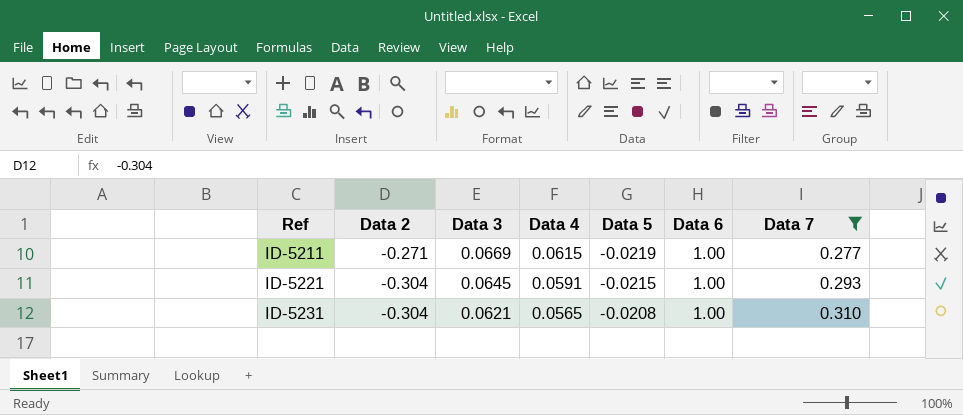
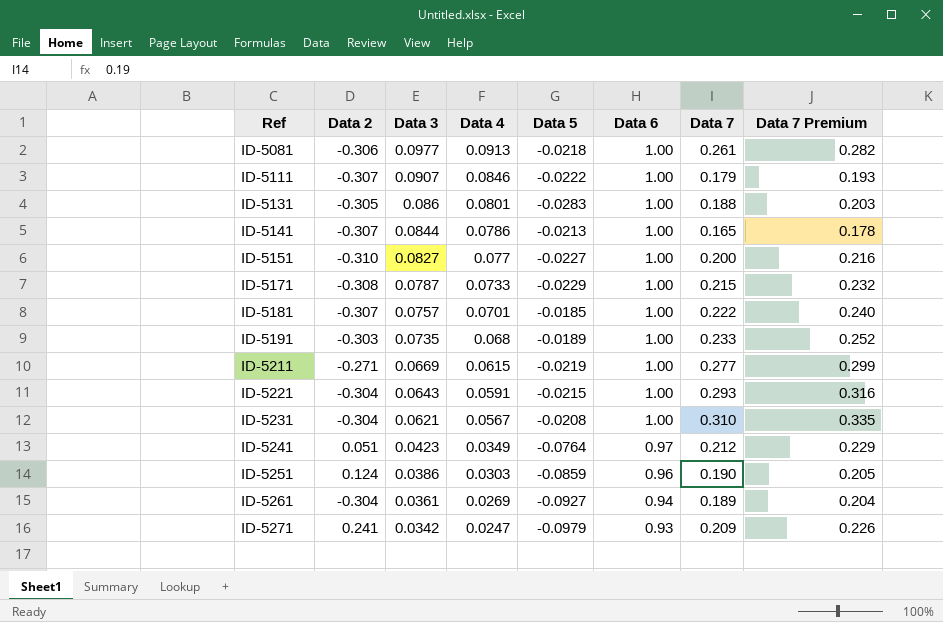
filter: Data 7 >= 0.277 -> none
column Data 7 Premium | formula: none -> [Data 7] * 1.08
ID-5221 | Data 3: 0.0645 -> 0.0643
ID-5231 | Data 4: 0.0565 -> 0.0567

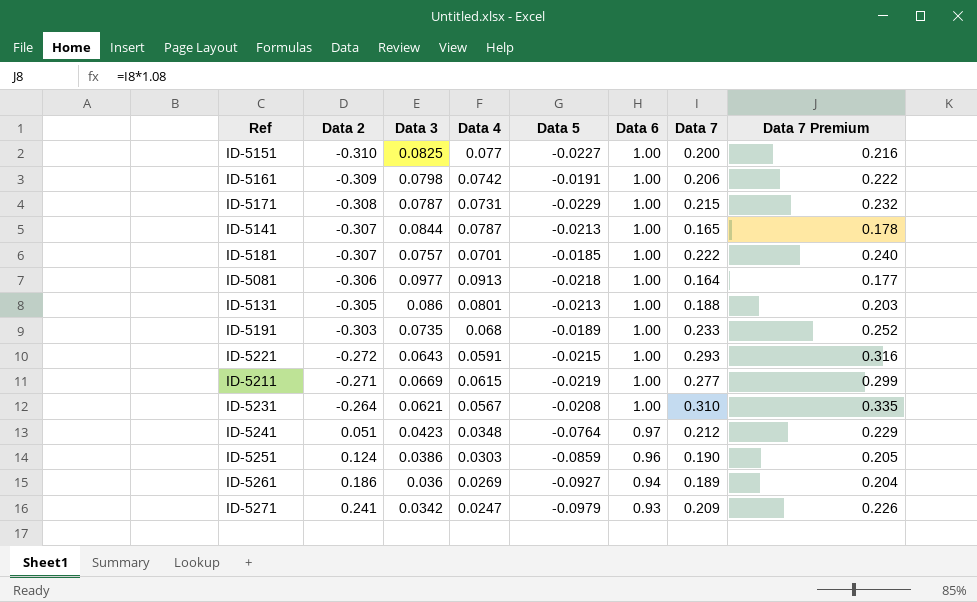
row order: Ref ascending -> Data 2 ascending
row ID-5111: -0.307 | 0.0907 | 0.0846 | -0.0222 | 1.00 | 0.179 | 0.193 -> none
ID-5151 | Data 3: 0.0827 -> 0.0825
row ID-5161: none -> -0.309 | 0.0798 | 0.0742 | -0.0191 | 1.00 | 0.206 | 0.222
ID-5171 | Data 4: 0.0733 -> 0.0731
ID-5141 | Data 4: 0.0786 -> 0.0787
ID-5081 | Data 7: 0.261 -> 0.164
ID-5081 | Data 7 Premium: 0.282 -> 0.177
ID-5131 | Data 5: -0.0283 -> -0.0213
ID-5221 | Data 2: -0.304 -> -0.272
ID-5231 | Data 2: -0.304 -> -0.264
ID-5241 | Data 4: 0.0349 -> 0.0348
ID-5261 | Data 2: -0.304 -> 0.186
ID-5261 | Data 3: 0.0361 -> 0.036

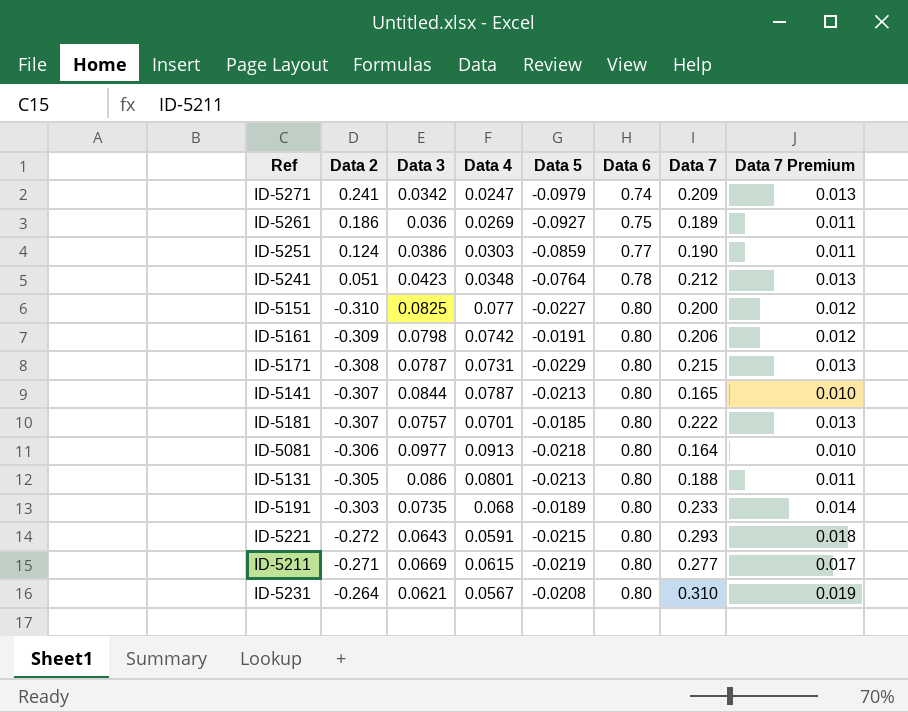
row order: Data 2 ascending -> Data 6 ascending
column Data 7 Premium | formula: [Data 7] * 1.08 -> [Data 7] * 0.06
ID-5271 | Data 6: 0.93 -> 0.74
ID-5261 | Data 6: 0.94 -> 0.75
ID-5251 | Data 6: 0.96 -> 0.77
ID-5241 | Data 6: 0.97 -> 0.78
ID-5151 | Data 6: 1.00 -> 0.80
ID-5161 | Data 6: 1.00 -> 0.80
ID-5171 | Data 6: 1.00 -> 0.80
ID-5141 | Data 6: 1.00 -> 0.80
ID-5181 | Data 6: 1.00 -> 0.80
ID-5081 | Data 6: 1.00 -> 0.80
ID-5131 | Data 6: 1.00 -> 0.80
ID-5191 | Data 6: 1.00 -> 0.80
ID-5221 | Data 6: 1.00 -> 0.80
ID-5211 | Data 6: 1.00 -> 0.80
ID-5231 | Data 6: 1.00 -> 0.80

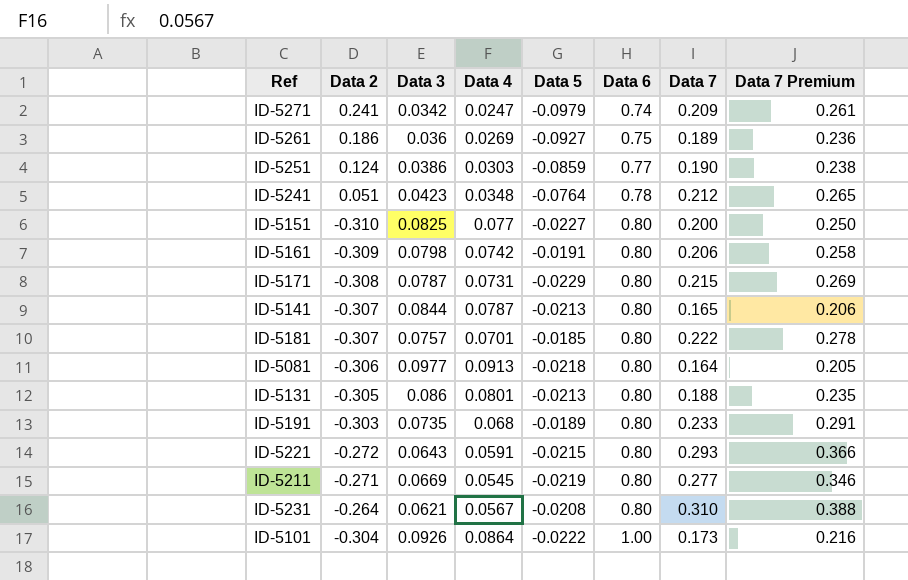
column Data 7 Premium | formula: [Data 7] * 0.06 -> [Data 7] * 1.25
ID-5211 | Data 4: 0.0615 -> 0.0545
row ID-5101: none -> -0.304 | 0.0926 | 0.0864 | -0.0222 | 1.00 | 0.173 | 0.216

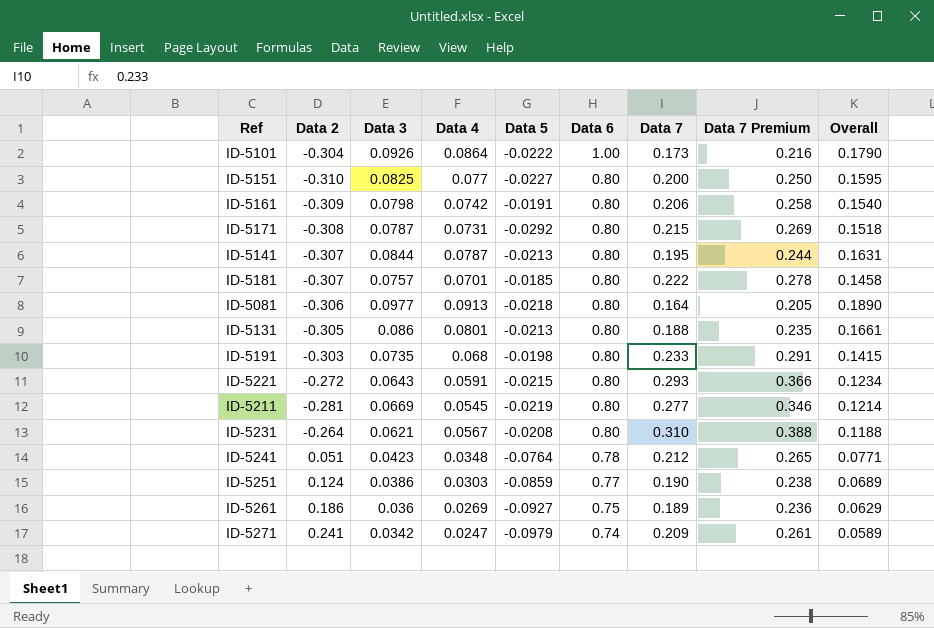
row order: Data 6 ascending -> Data 6 descending
column Overall | formula: none -> [Data 3] + [Data 4]
ID-5171 | Data 5: -0.0229 -> -0.0292
ID-5141 | Data 7: 0.165 -> 0.195
ID-5141 | Data 7 Premium: 0.206 -> 0.244
ID-5191 | Data 5: -0.0189 -> -0.0198
ID-5211 | Data 2: -0.271 -> -0.281

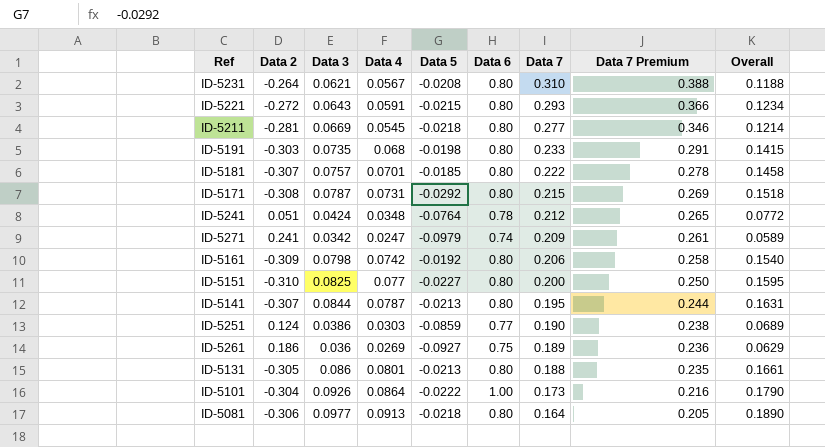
row order: Data 6 descending -> Data 7 descending
ID-5211 | Data 5: -0.0219 -> -0.0218
ID-5241 | Data 3: 0.0423 -> 0.0424
ID-5241 | Overall: 0.0771 -> 0.0772
ID-5161 | Data 5: -0.0191 -> -0.0192

